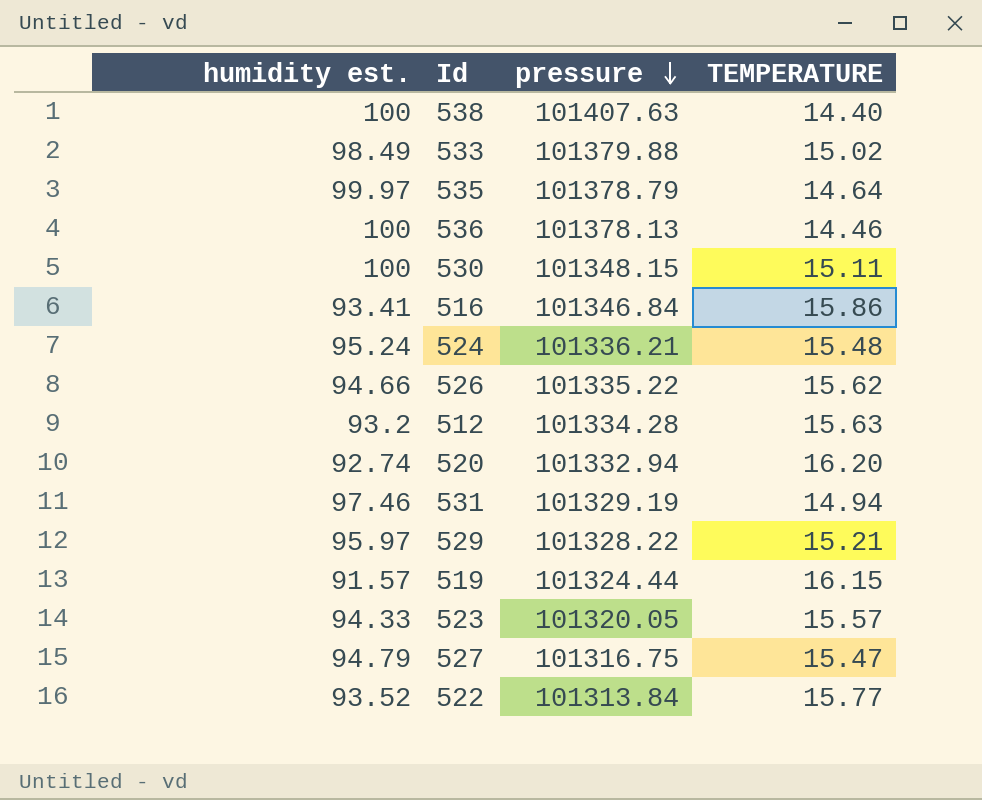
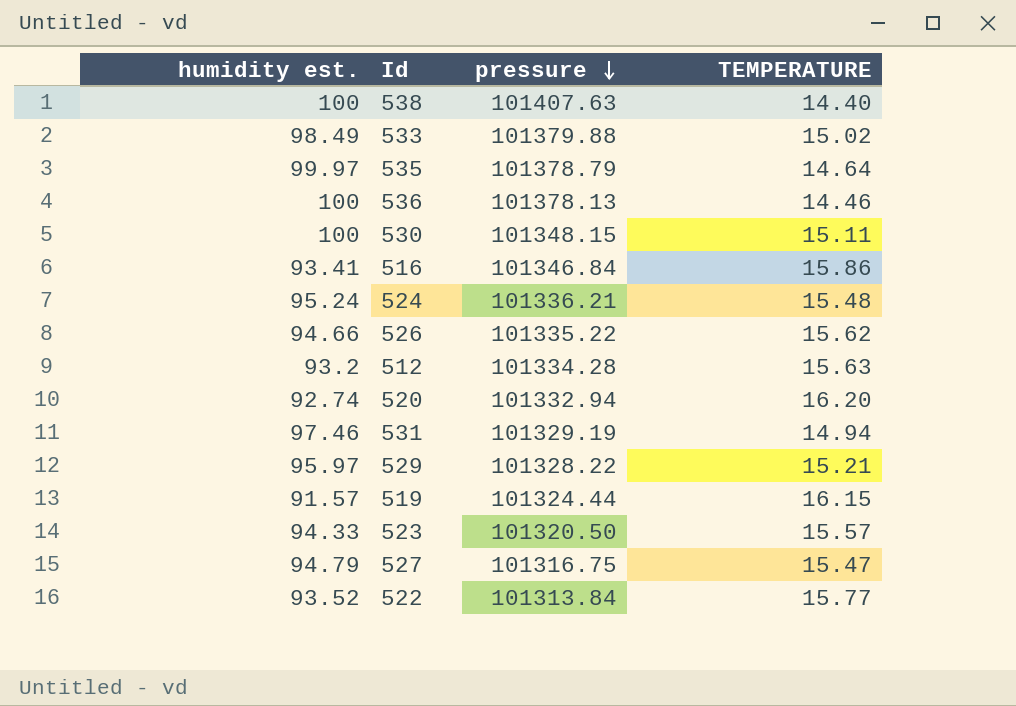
523 | pressure: 101320.05 -> 101320.50

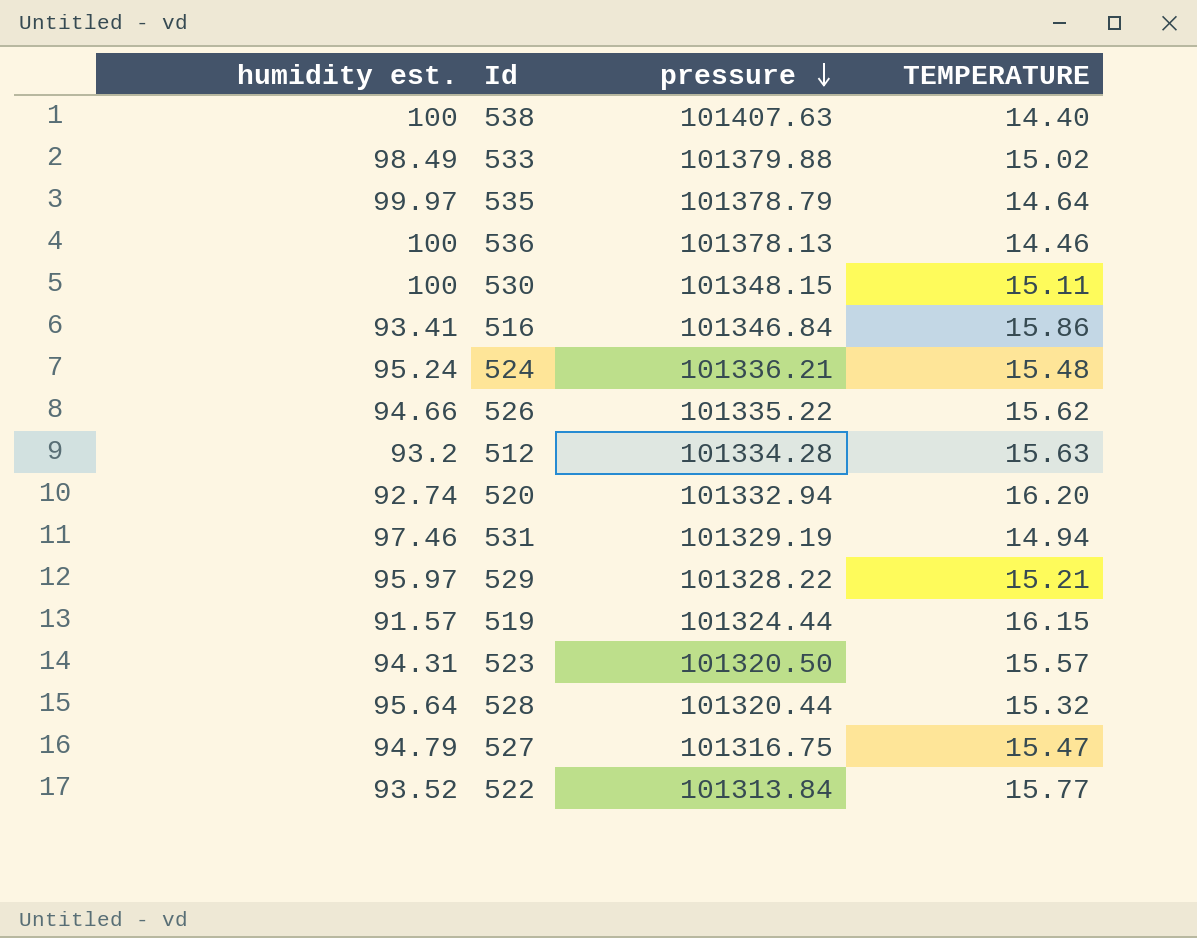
523 | humidity est.: 94.33 -> 94.31
row 528: none -> 95.64 | 101320.44 | 15.32

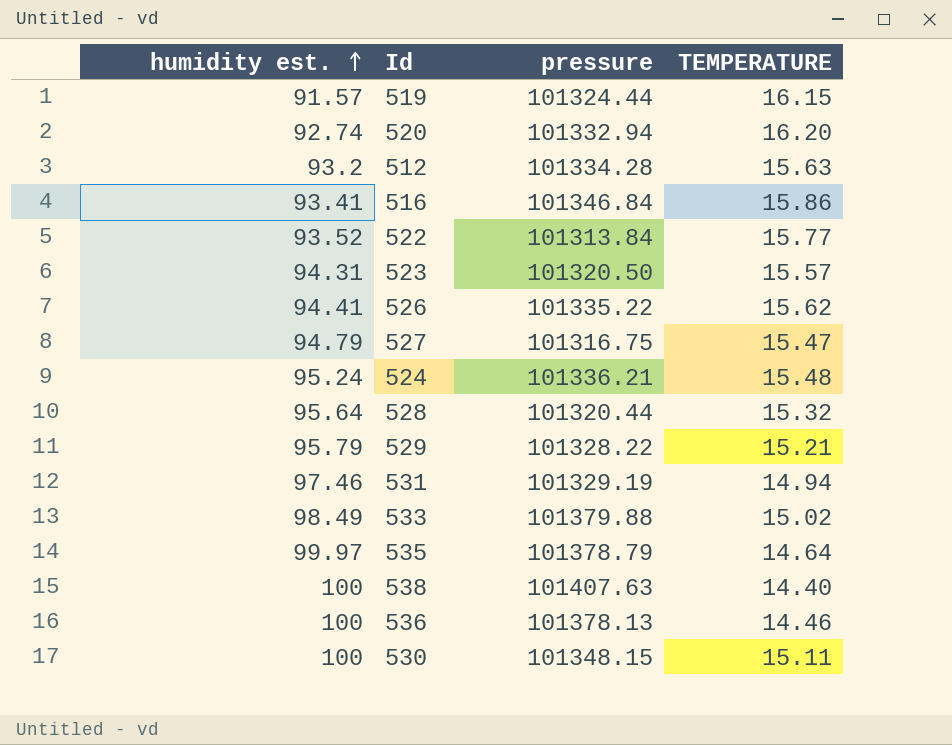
row order: pressure descending -> humidity est. ascending
526 | humidity est.: 94.66 -> 94.41
529 | humidity est.: 95.97 -> 95.79

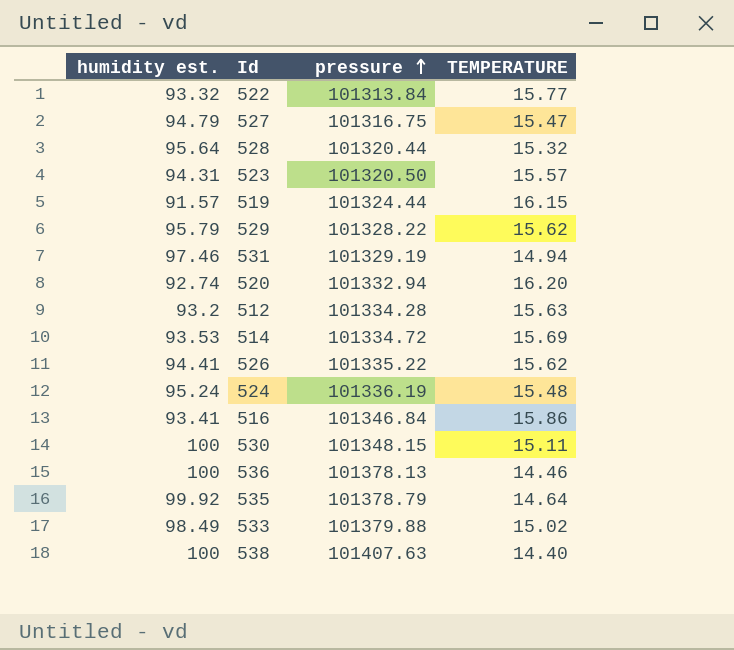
row order: humidity est. ascending -> pressure ascending
522 | humidity est.: 93.52 -> 93.32
529 | TEMPERATURE: 15.21 -> 15.62
row 514: none -> 93.53 | 101334.72 | 15.69
524 | pressure: 101336.21 -> 101336.19
535 | humidity est.: 99.97 -> 99.92

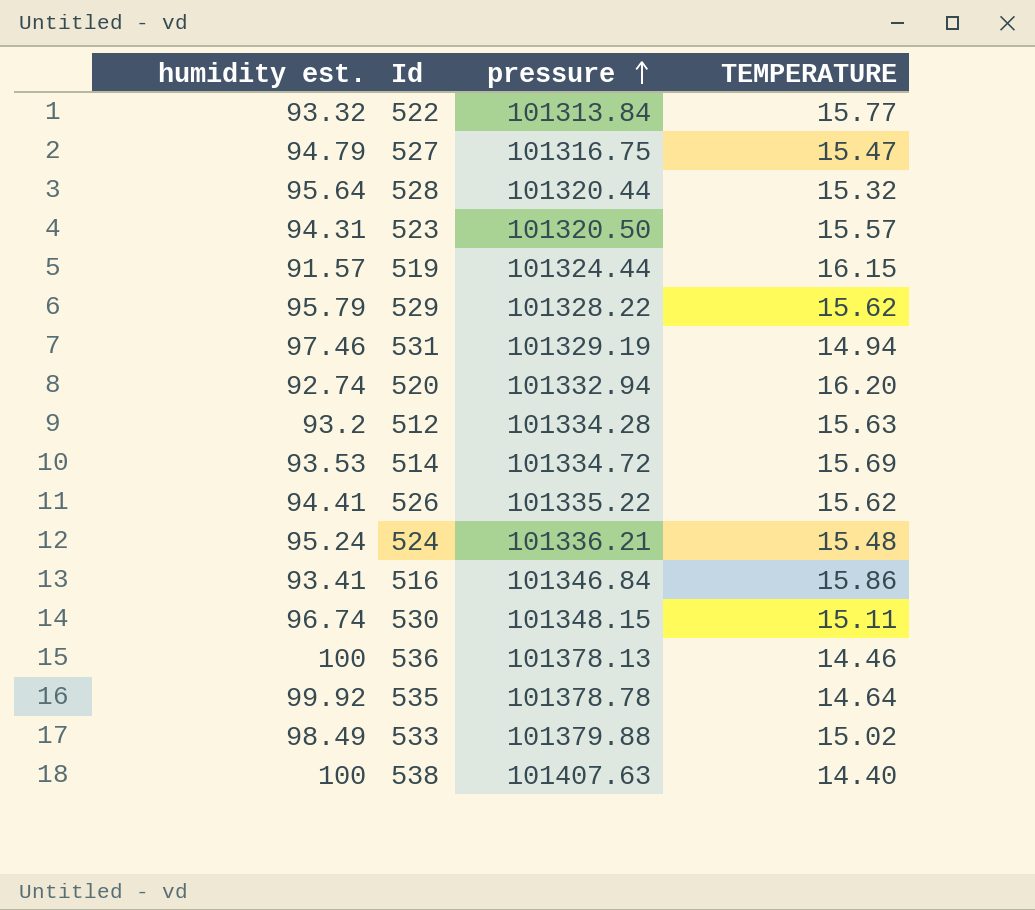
524 | pressure: 101336.19 -> 101336.21
530 | humidity est.: 100 -> 96.74
535 | pressure: 101378.79 -> 101378.78

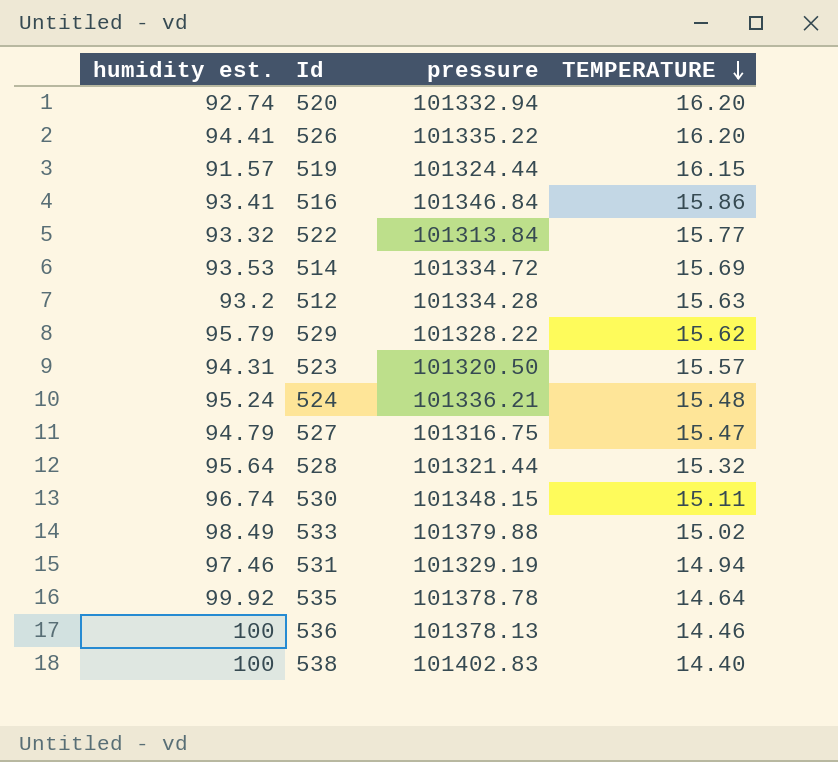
row order: pressure ascending -> TEMPERATURE descending
526 | TEMPERATURE: 15.62 -> 16.20
528 | pressure: 101320.44 -> 101321.44
538 | pressure: 101407.63 -> 101402.83

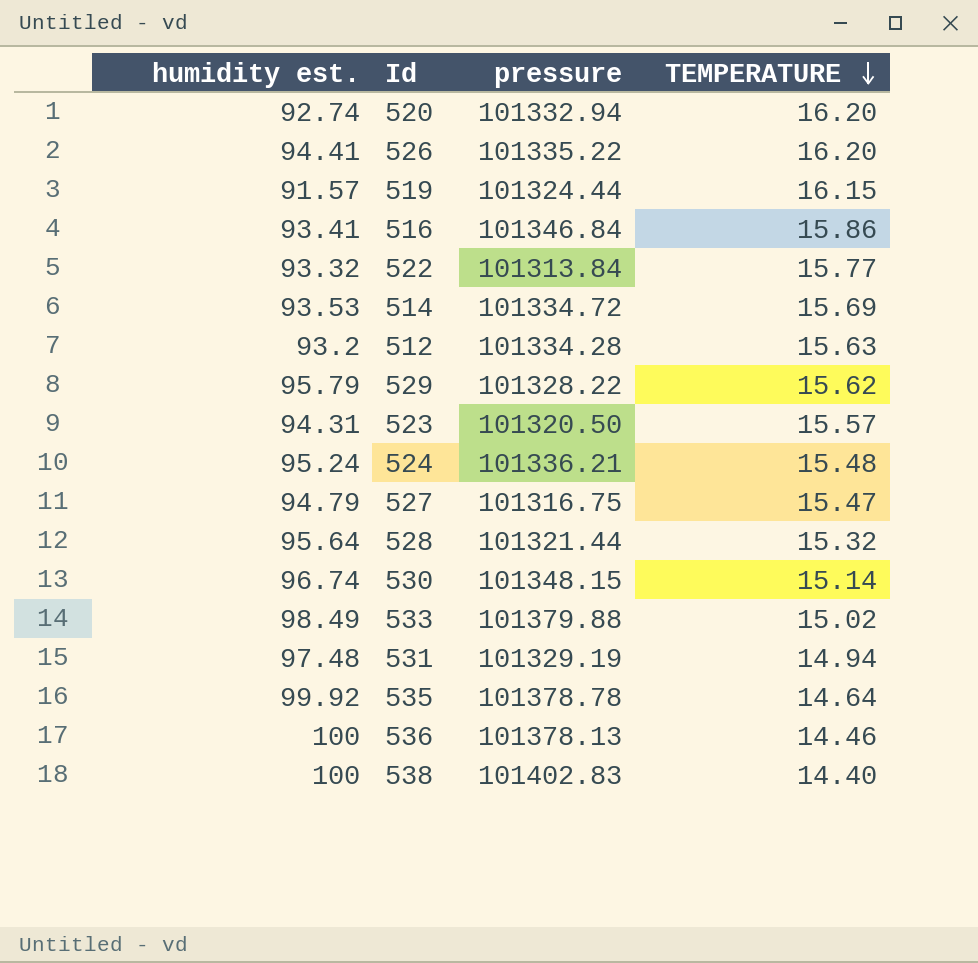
530 | TEMPERATURE: 15.11 -> 15.14
531 | humidity est.: 97.46 -> 97.48

